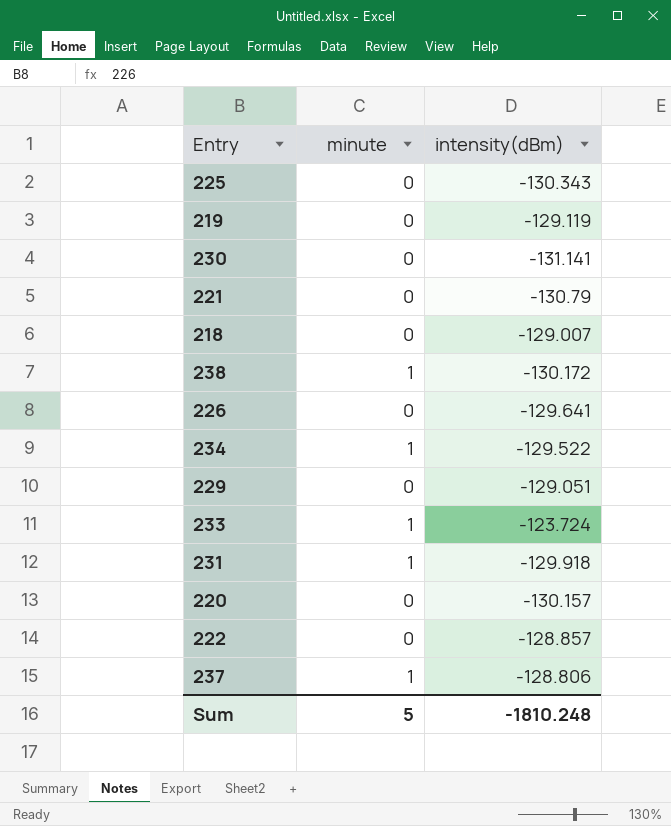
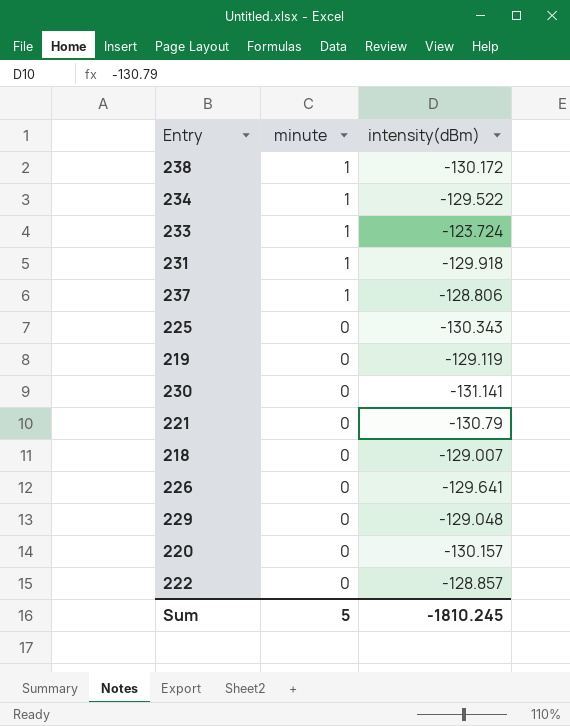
row order: none -> minute descending
229 | intensity(dBm): -129.051 -> -129.048
Sum | intensity(dBm): -1810.248 -> -1810.245

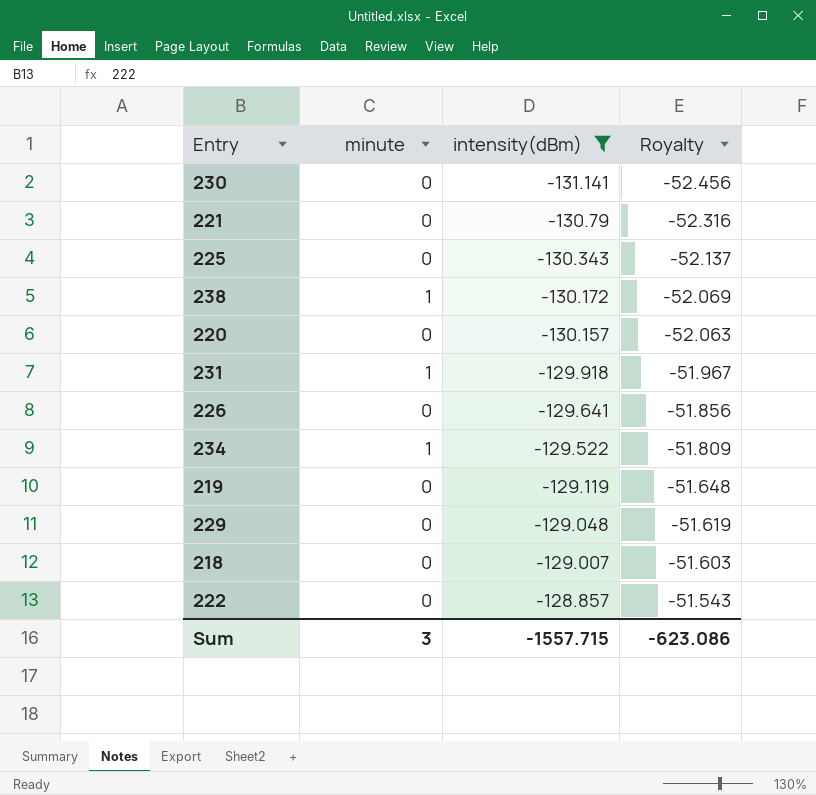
filter: none -> intensity(dBm) <= -128.857
row order: minute descending -> intensity(dBm) ascending
column Royalty | formula: none -> [intensity(dBm)] * 0.4
Sum | minute: 5 -> 3
Sum | intensity(dBm): -1810.245 -> -1557.715

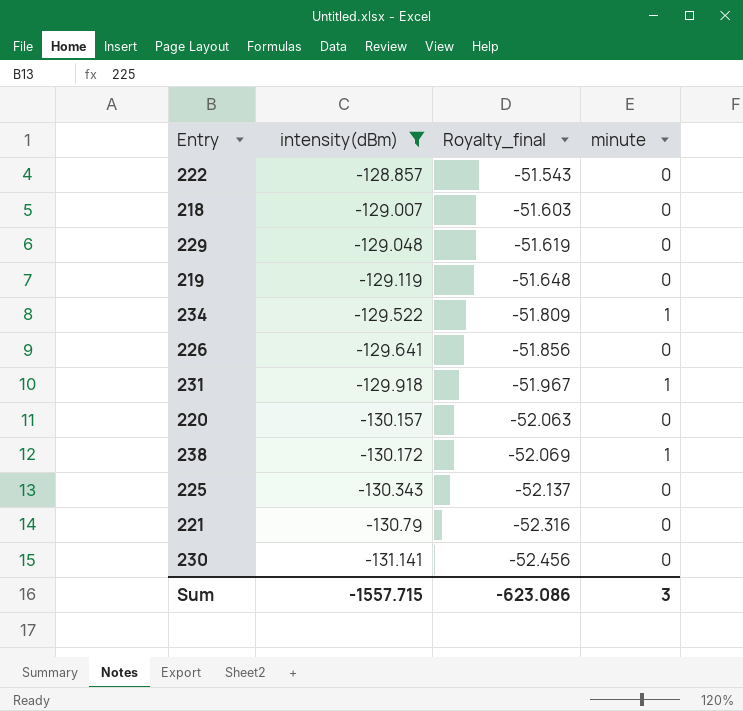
row order: intensity(dBm) ascending -> intensity(dBm) descending
column name: Royalty -> Royalty_final
column minute | position: 2 -> 4

